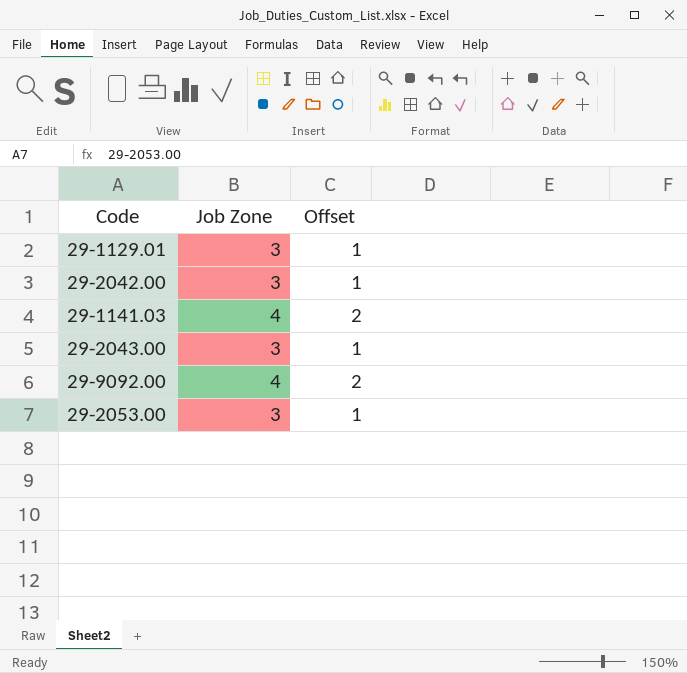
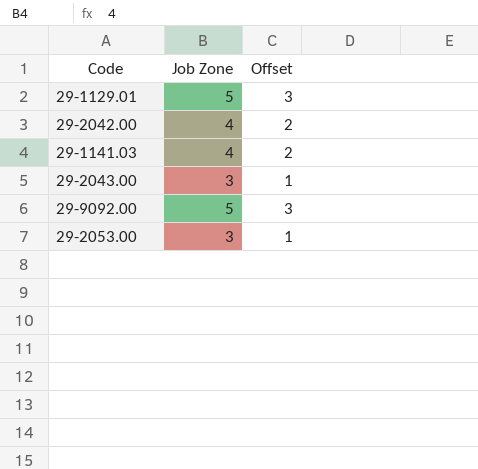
29-1129.01 | Job Zone: 3 -> 5
29-1129.01 | Offset: 1 -> 3
29-2042.00 | Job Zone: 3 -> 4
29-2042.00 | Offset: 1 -> 2
29-9092.00 | Job Zone: 4 -> 5
29-9092.00 | Offset: 2 -> 3

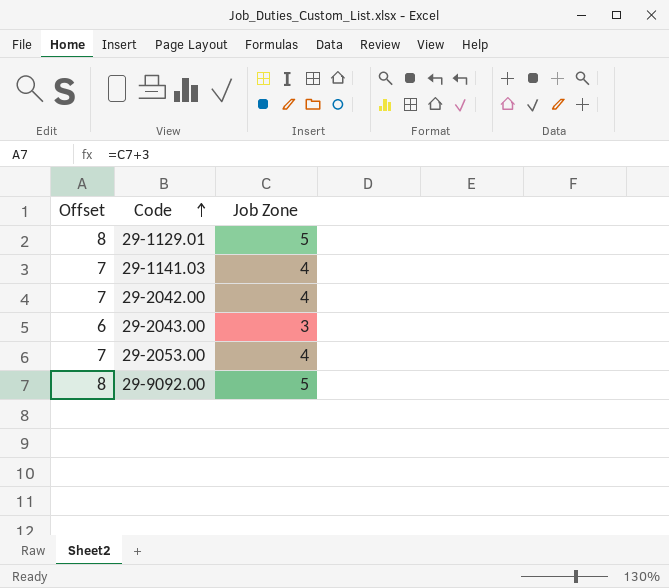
row order: none -> Code ascending
column Offset | formula: [Job Zone] - 2 -> [Job Zone] + 3
column Offset | position: 3 -> 1
29-2053.00 | Job Zone: 3 -> 4

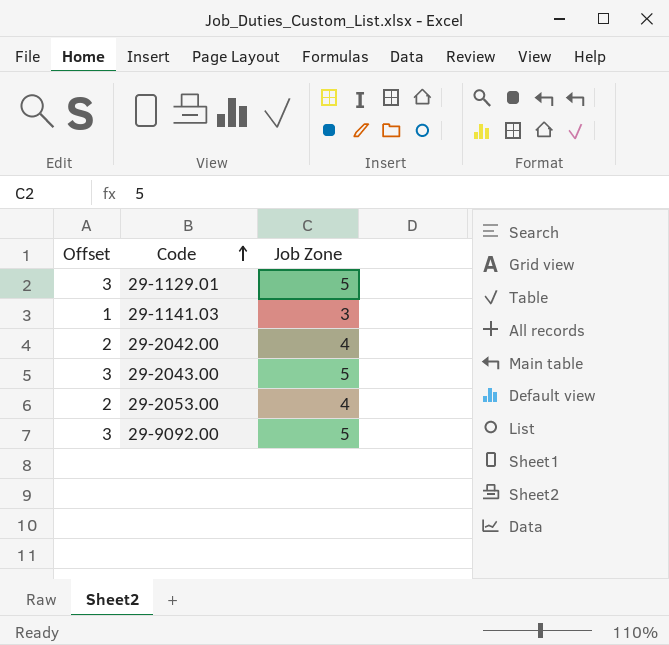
column Offset | formula: [Job Zone] + 3 -> [Job Zone] - 2
29-1141.03 | Job Zone: 4 -> 3
29-2043.00 | Job Zone: 3 -> 5

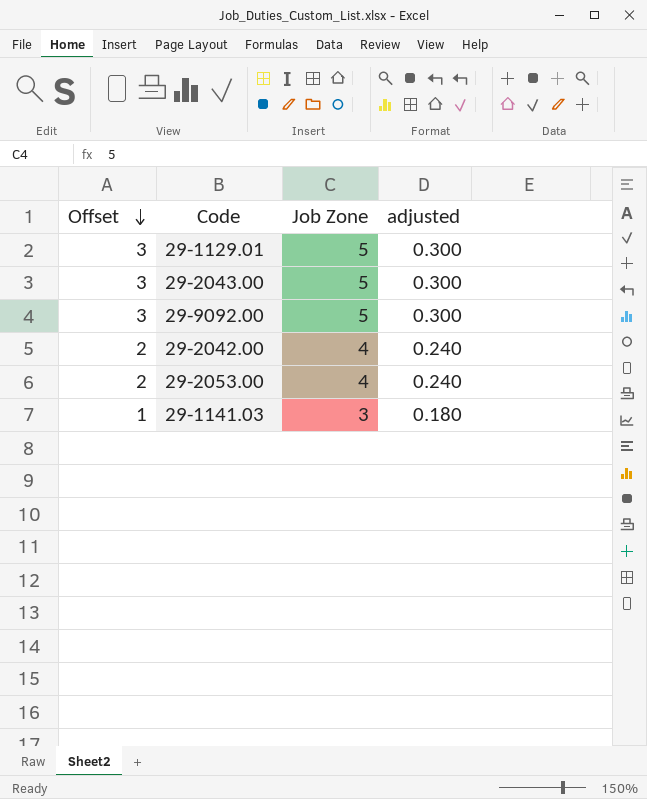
row order: Code ascending -> Offset descending
column adjusted | formula: none -> [Job Zone] * 0.06

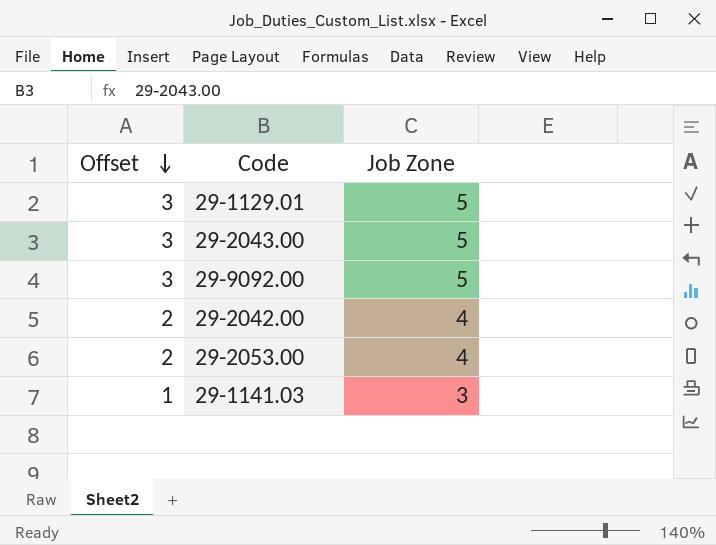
column adjusted | formula: [Job Zone] * 0.06 -> none

